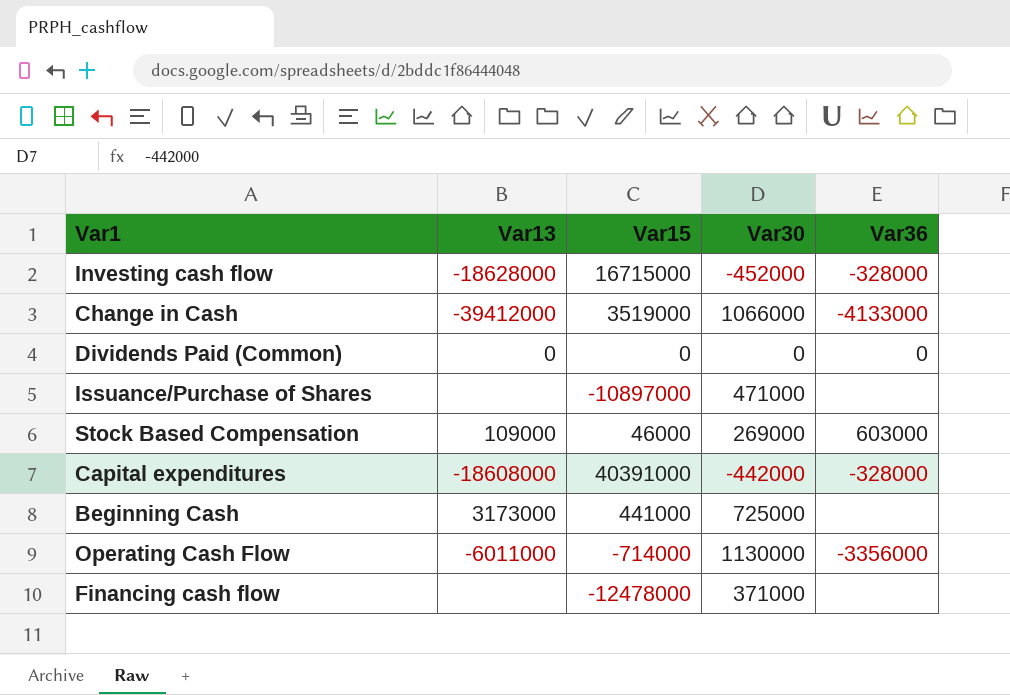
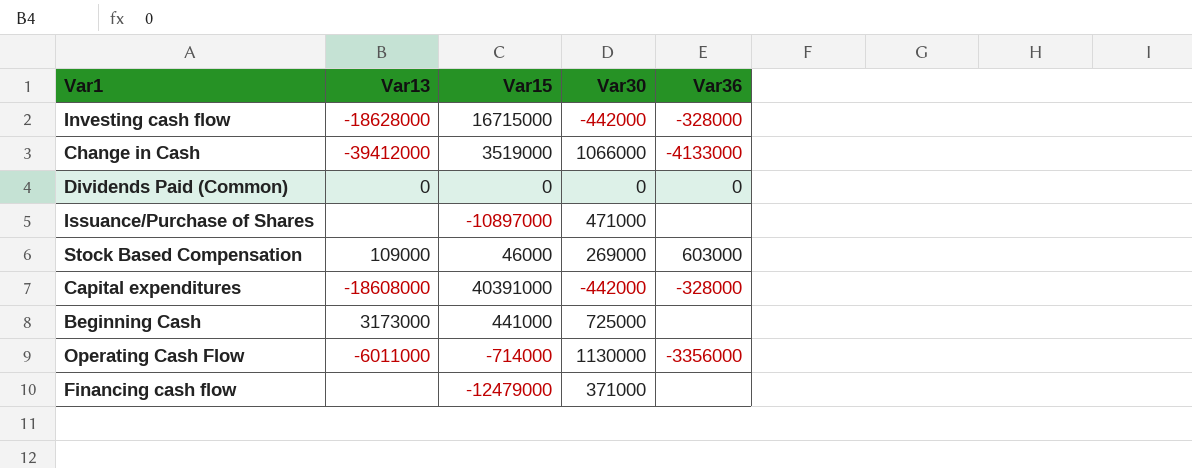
Investing cash flow | Var30: -452000 -> -442000
Financing cash flow | Var15: -12478000 -> -12479000

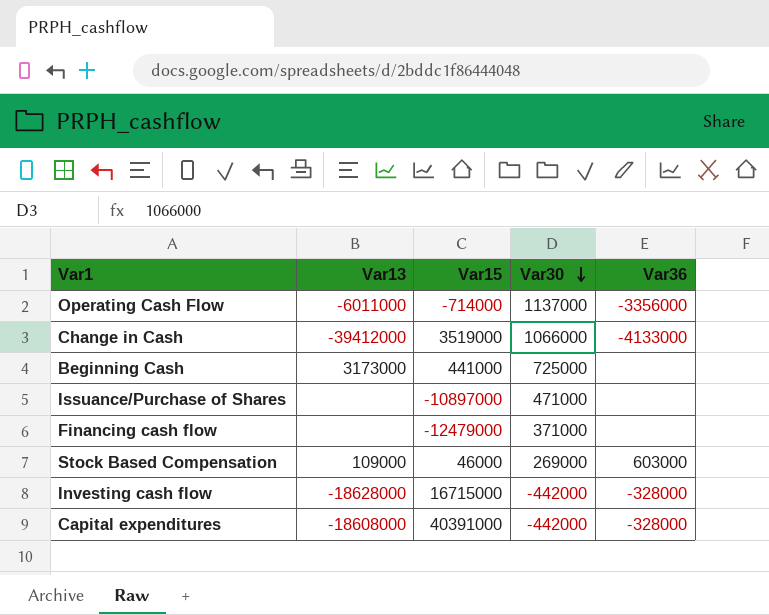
row order: none -> Var30 descending
row Dividends Paid (Common): 0 | 0 | 0 | 0 -> none
Operating Cash Flow | Var30: 1130000 -> 1137000

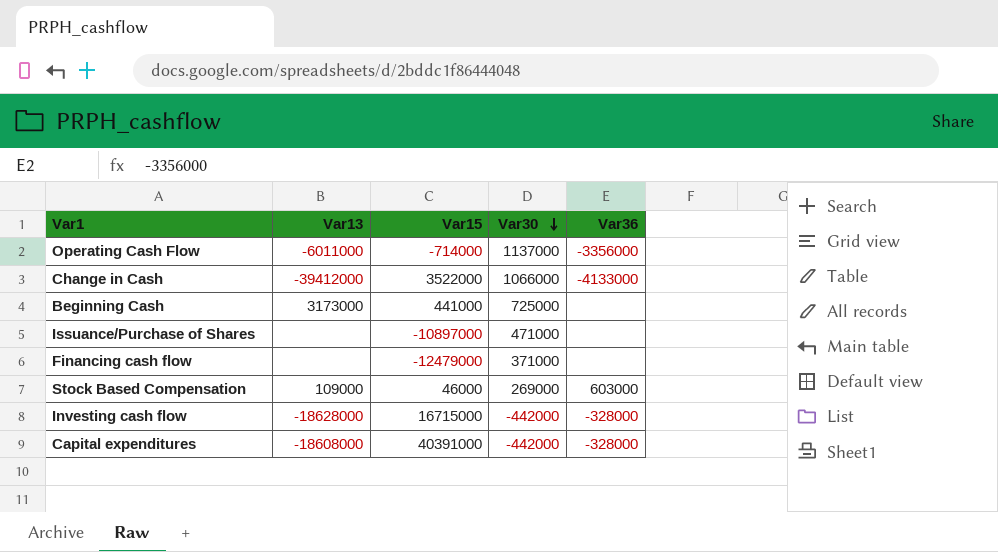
Change in Cash | Var15: 3519000 -> 3522000

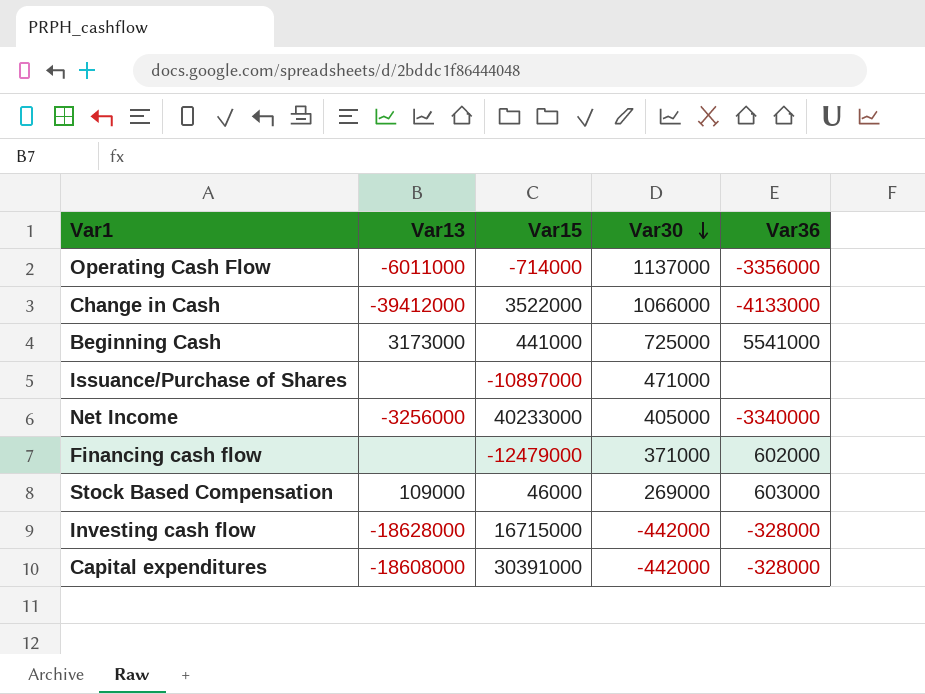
Beginning Cash | Var36: none -> 5541000
row Net Income: none -> -3256000 | 40233000 | 405000 | -3340000
Financing cash flow | Var36: none -> 602000
Capital expenditures | Var15: 40391000 -> 30391000

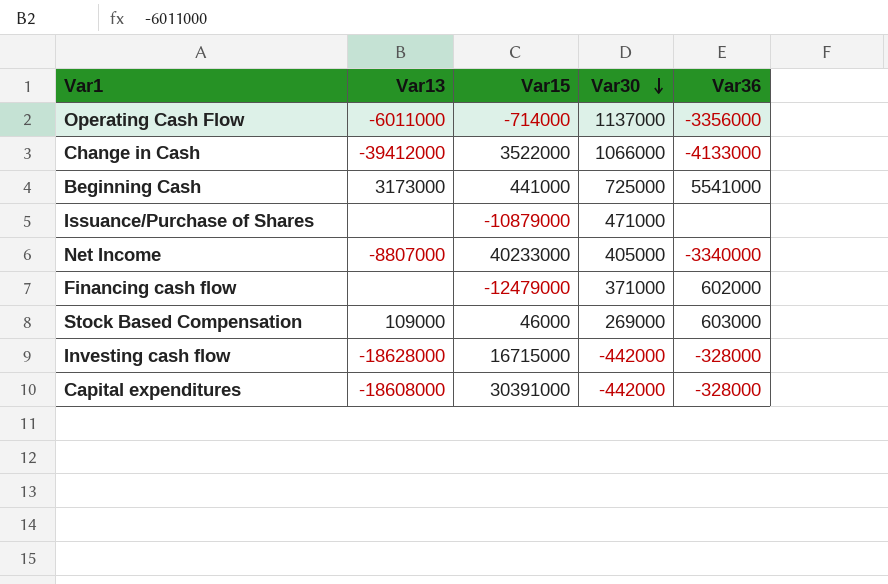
Issuance/Purchase of Shares | Var15: -10897000 -> -10879000
Net Income | Var13: -3256000 -> -8807000

